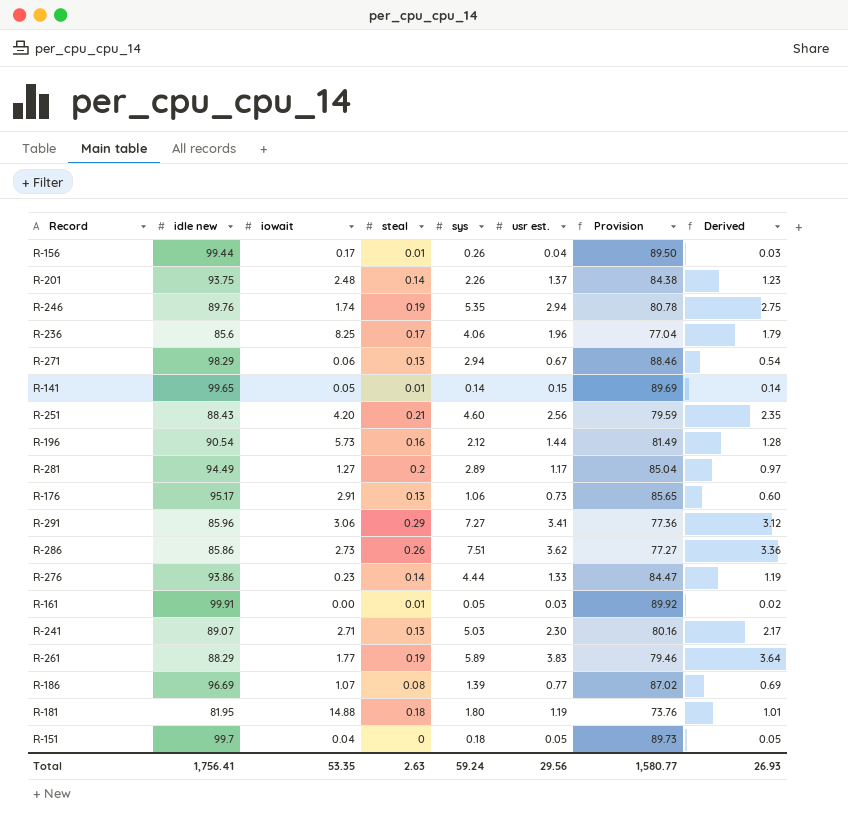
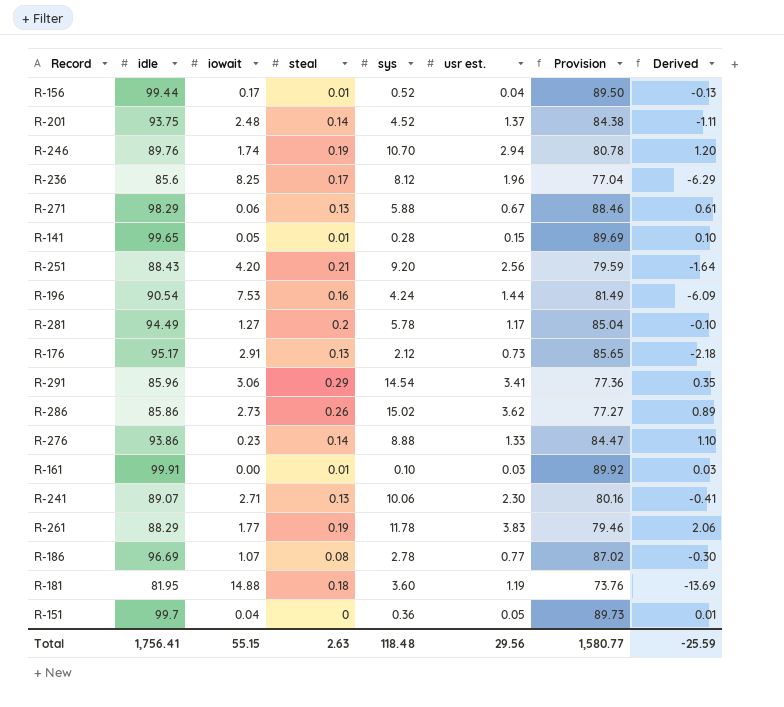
column name: idle new -> idle
column Derived | formula: [usr est.] - [steal] -> [usr est.] - [iowait]
R-156 | sys: 0.26 -> 0.52
R-201 | sys: 2.26 -> 4.52
R-246 | sys: 5.35 -> 10.70
R-236 | sys: 4.06 -> 8.12
R-271 | sys: 2.94 -> 5.88
R-141 | sys: 0.14 -> 0.28
R-251 | sys: 4.60 -> 9.20
R-196 | iowait: 5.73 -> 7.53
R-196 | sys: 2.12 -> 4.24
R-281 | sys: 2.89 -> 5.78
R-176 | sys: 1.06 -> 2.12
R-291 | sys: 7.27 -> 14.54
R-286 | sys: 7.51 -> 15.02
R-276 | sys: 4.44 -> 8.88
R-161 | sys: 0.05 -> 0.10
R-241 | sys: 5.03 -> 10.06
R-261 | sys: 5.89 -> 11.78
R-186 | sys: 1.39 -> 2.78
R-181 | sys: 1.80 -> 3.60
R-151 | sys: 0.18 -> 0.36
Total | iowait: 53.35 -> 55.15
Total | sys: 59.24 -> 118.48
Total | Derived: 26.93 -> -25.59

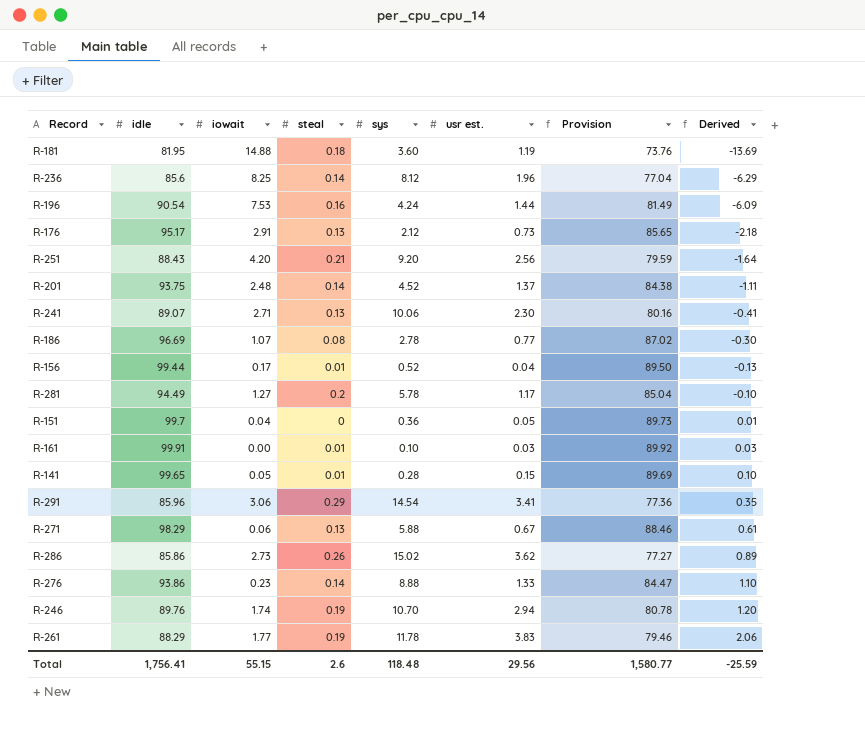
row order: none -> Derived ascending
R-236 | steal: 0.17 -> 0.14
Total | steal: 2.63 -> 2.6

